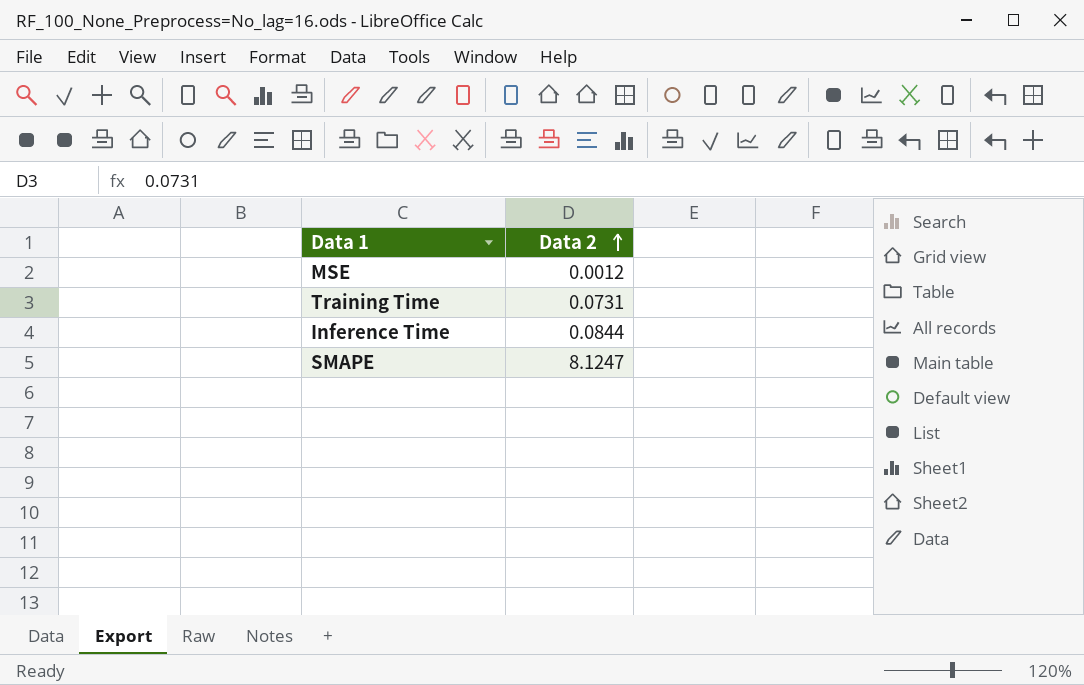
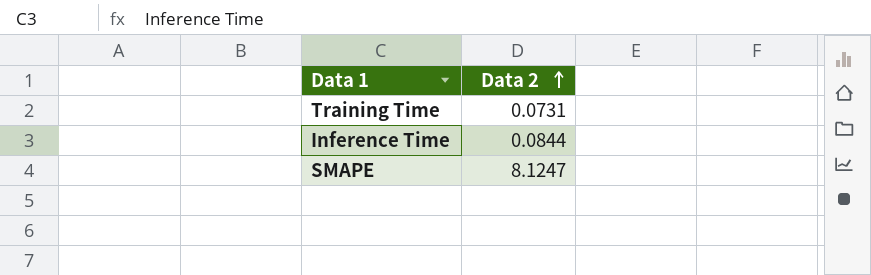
row MSE: 0.0012 -> none

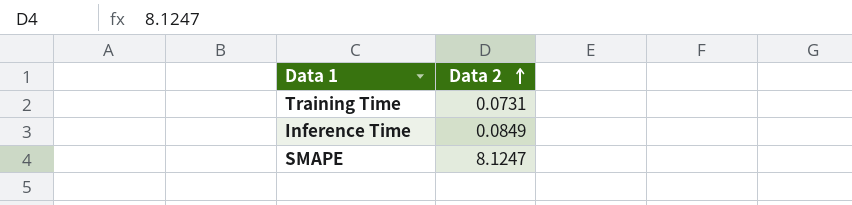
Inference Time | Data 2: 0.0844 -> 0.0849

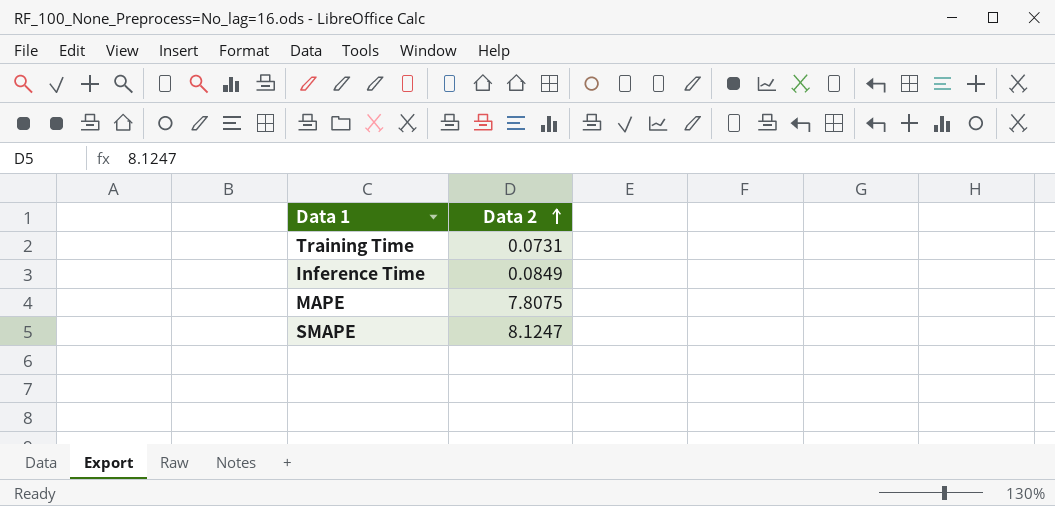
row MAPE: none -> 7.8075

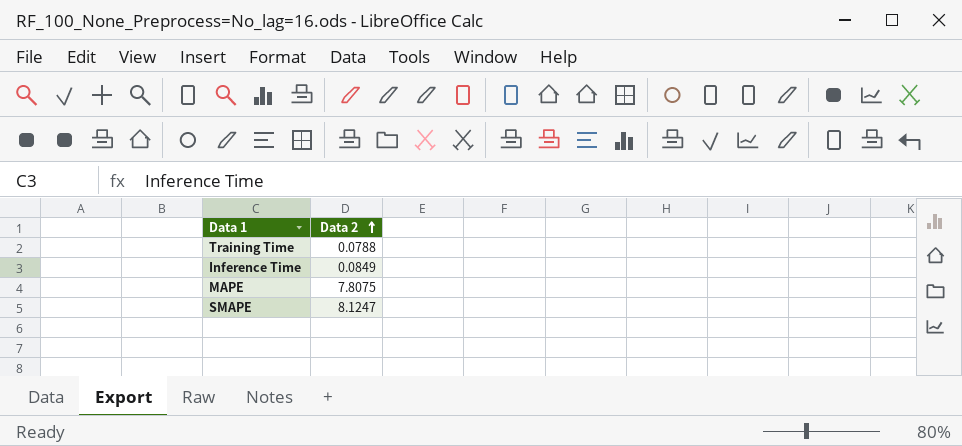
Training Time | Data 2: 0.0731 -> 0.0788

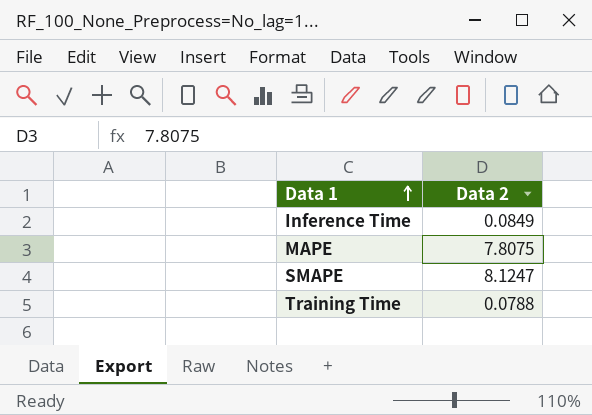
row order: Data 2 ascending -> Data 1 ascending

